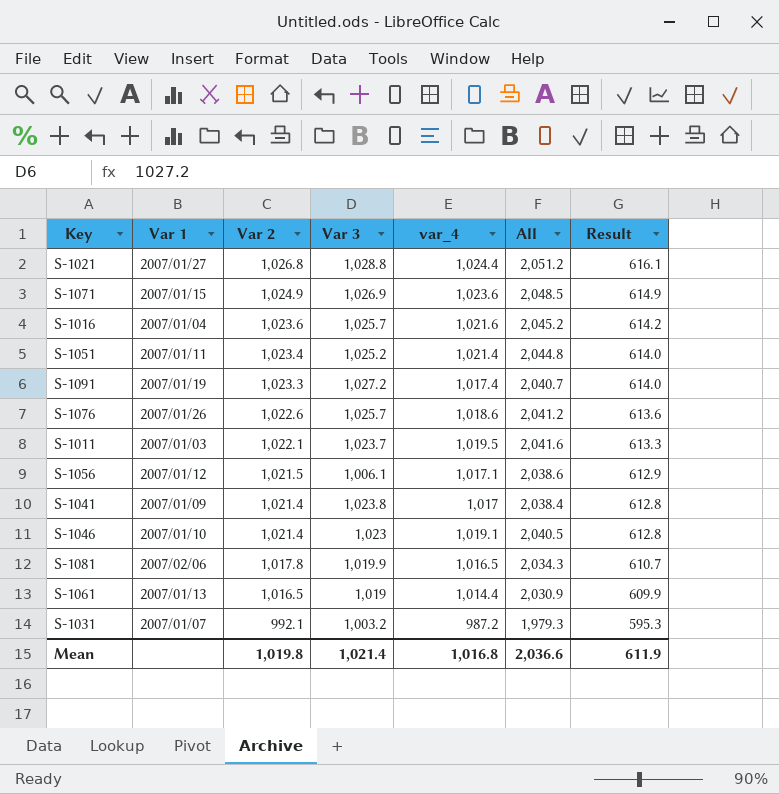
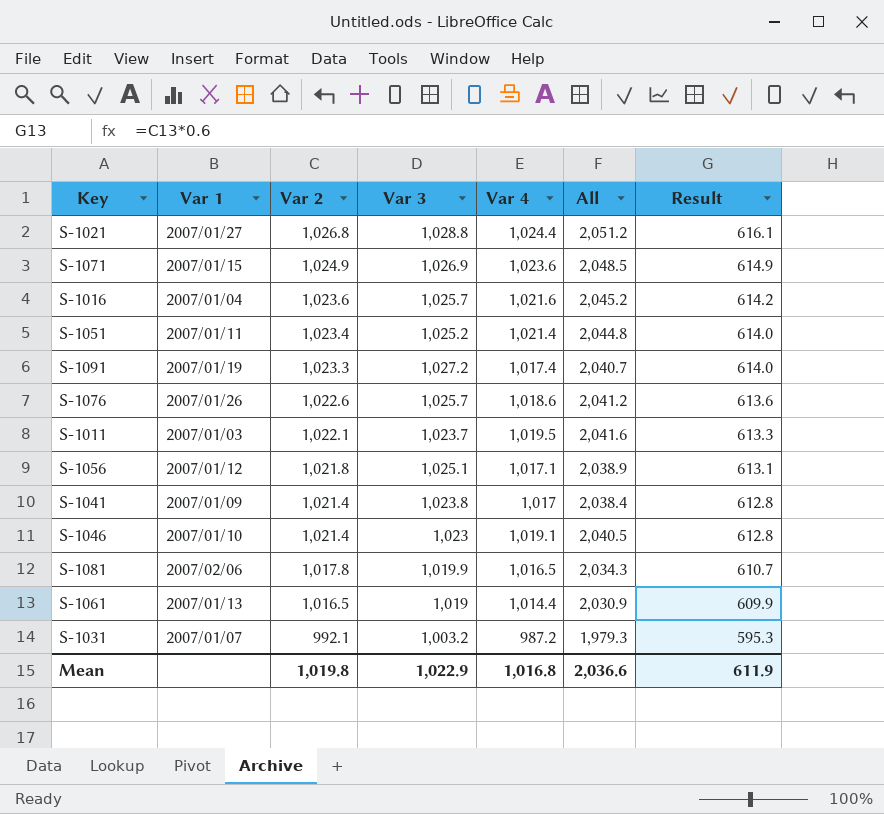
column name: var_4 -> Var 4
S-1056 | Var 2: 1,021.5 -> 1,021.8
S-1056 | Var 3: 1,006.1 -> 1,025.1
S-1056 | All: 2,038.6 -> 2,038.9
S-1056 | Result: 612.9 -> 613.1
Mean | Var 3: 1,021.4 -> 1,022.9

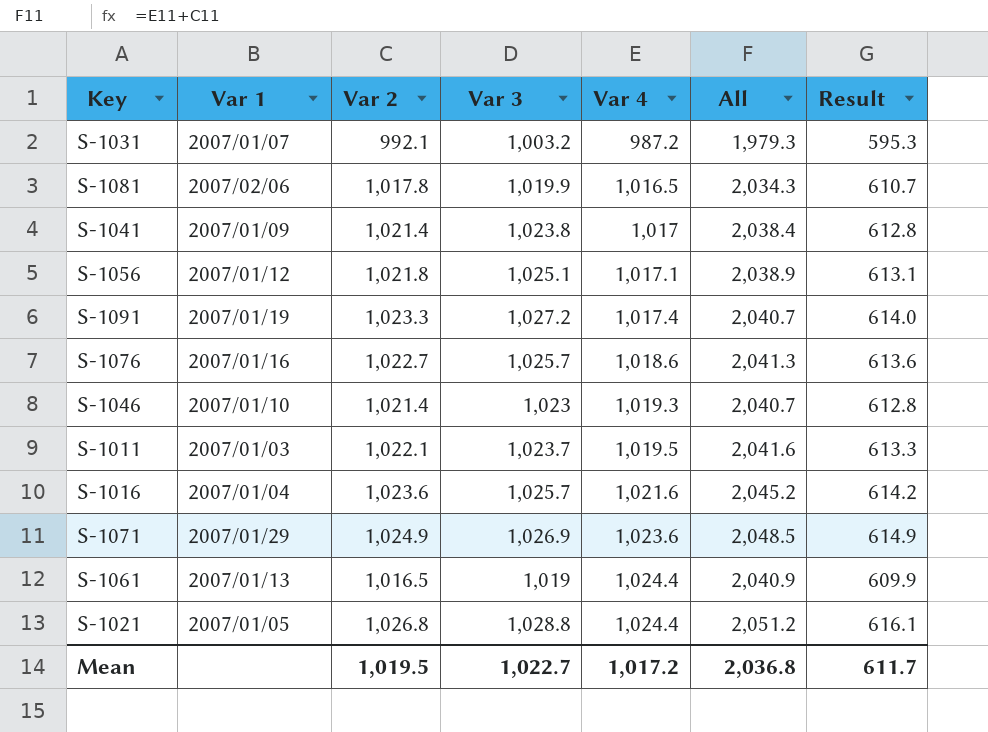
row order: Var 2 descending -> Var 4 ascending
row S-1051: 2007/01/11 | 1,023.4 | 1,025.2 | 1,021.4 | 2,044.8 | 614.0 -> none
S-1076 | Var 1: 2007/01/26 -> 2007/01/16
S-1076 | Var 2: 1,022.6 -> 1,022.7
S-1076 | All: 2,041.2 -> 2,041.3
S-1046 | Var 4: 1,019.1 -> 1,019.3
S-1046 | All: 2,040.5 -> 2,040.7
S-1071 | Var 1: 2007/01/15 -> 2007/01/29
S-1061 | Var 4: 1,014.4 -> 1,024.4
S-1061 | All: 2,030.9 -> 2,040.9
S-1021 | Var 1: 2007/01/27 -> 2007/01/05
Mean | Var 2: 1,019.8 -> 1,019.5
Mean | Var 3: 1,022.9 -> 1,022.7
Mean | Var 4: 1,016.8 -> 1,017.2
Mean | All: 2,036.6 -> 2,036.8
Mean | Result: 611.9 -> 611.7

